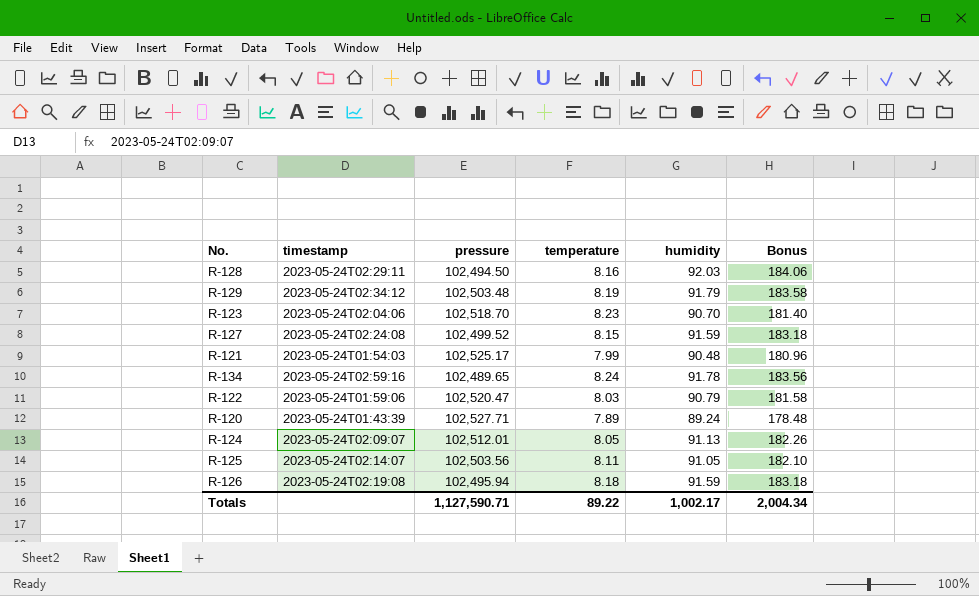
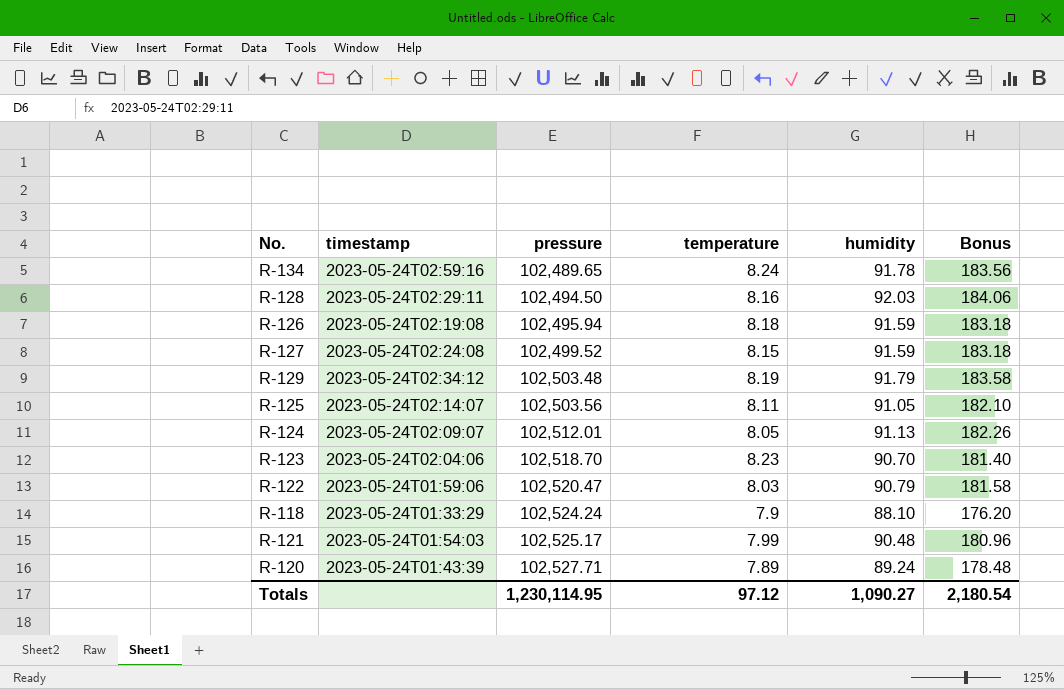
row order: none -> pressure ascending
row R-118: none -> 2023-05-24T01:33:29 | 102,524.24 | 7.9 | 88.10 | 176.20
Totals | pressure: 1,127,590.71 -> 1,230,114.95
Totals | temperature: 89.22 -> 97.12
Totals | humidity: 1,002.17 -> 1,090.27
Totals | Bonus: 2,004.34 -> 2,180.54

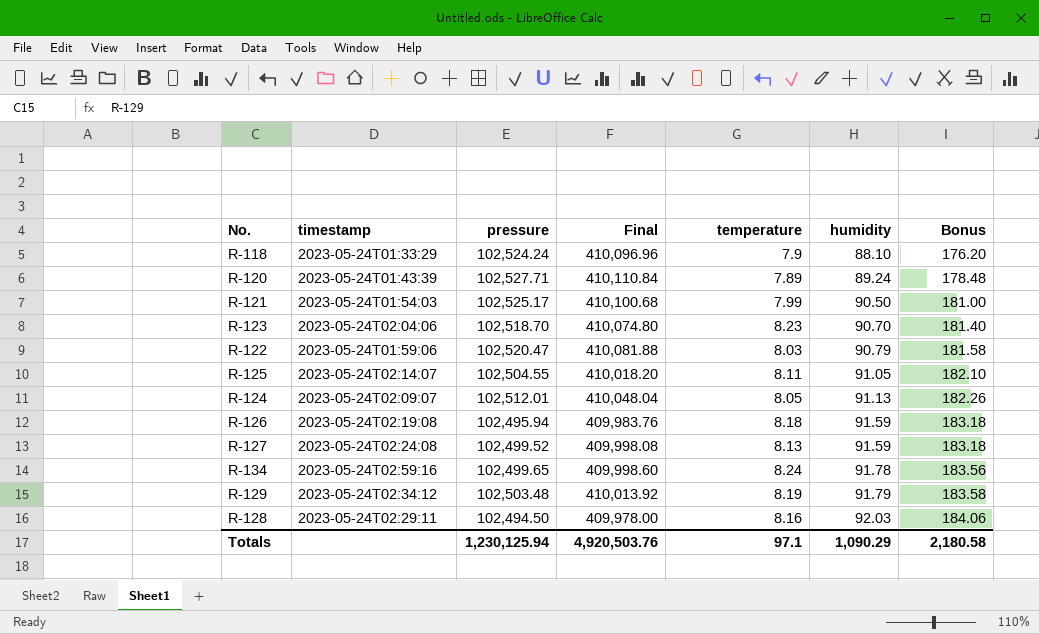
row order: pressure ascending -> humidity ascending
column Final | formula: none -> [pressure] * 4
R-121 | humidity: 90.48 -> 90.50
R-121 | Bonus: 180.96 -> 181.00
R-125 | pressure: 102,503.56 -> 102,504.55
R-127 | temperature: 8.15 -> 8.13
R-134 | pressure: 102,489.65 -> 102,499.65
Totals | pressure: 1,230,114.95 -> 1,230,125.94
Totals | temperature: 97.12 -> 97.1
Totals | humidity: 1,090.27 -> 1,090.29
Totals | Bonus: 2,180.54 -> 2,180.58

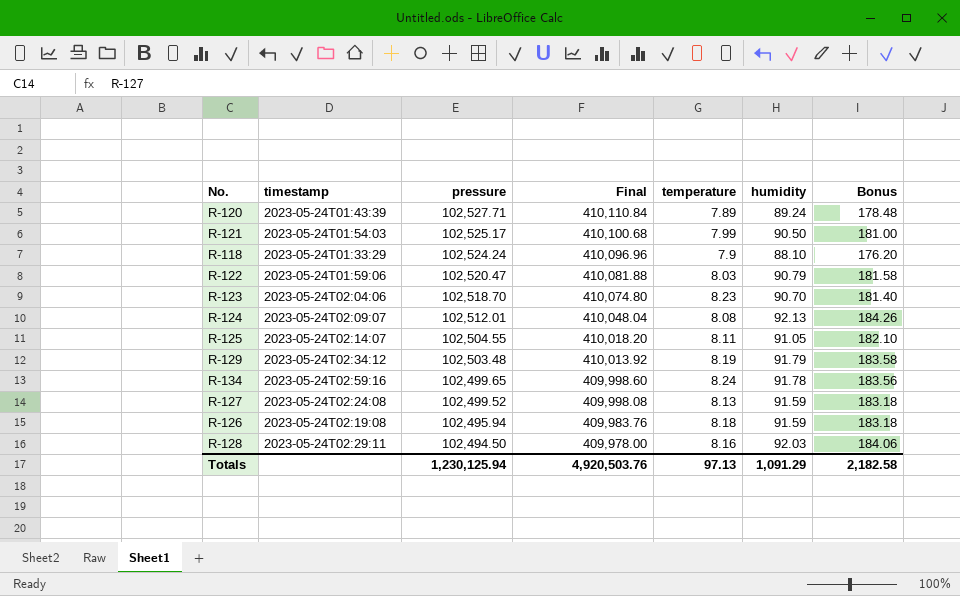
row order: humidity ascending -> pressure descending
R-124 | temperature: 8.05 -> 8.08
R-124 | humidity: 91.13 -> 92.13
R-124 | Bonus: 182.26 -> 184.26
Totals | temperature: 97.1 -> 97.13
Totals | humidity: 1,090.29 -> 1,091.29
Totals | Bonus: 2,180.58 -> 2,182.58

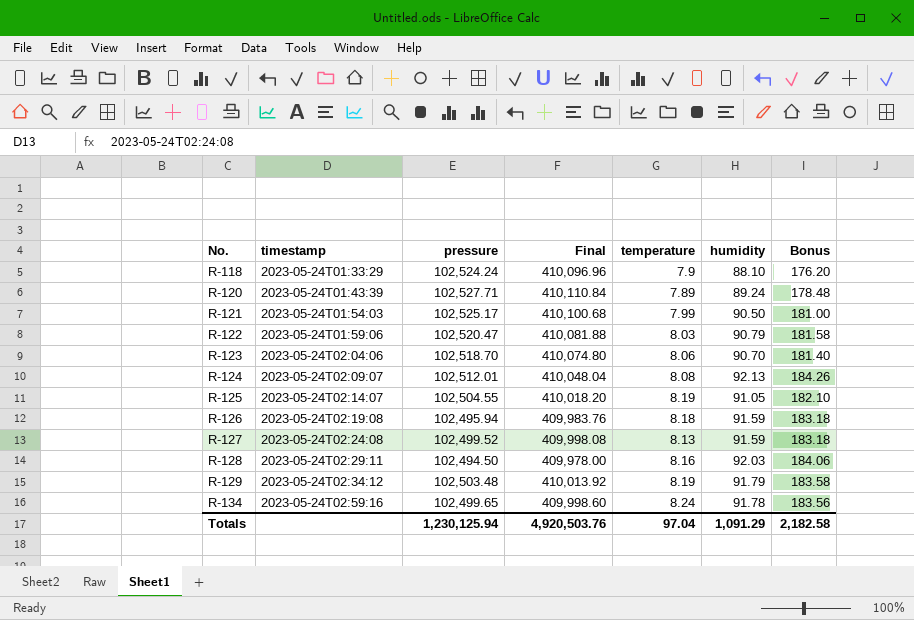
row order: pressure descending -> No. ascending
R-123 | temperature: 8.23 -> 8.06
R-125 | temperature: 8.11 -> 8.19
Totals | temperature: 97.13 -> 97.04

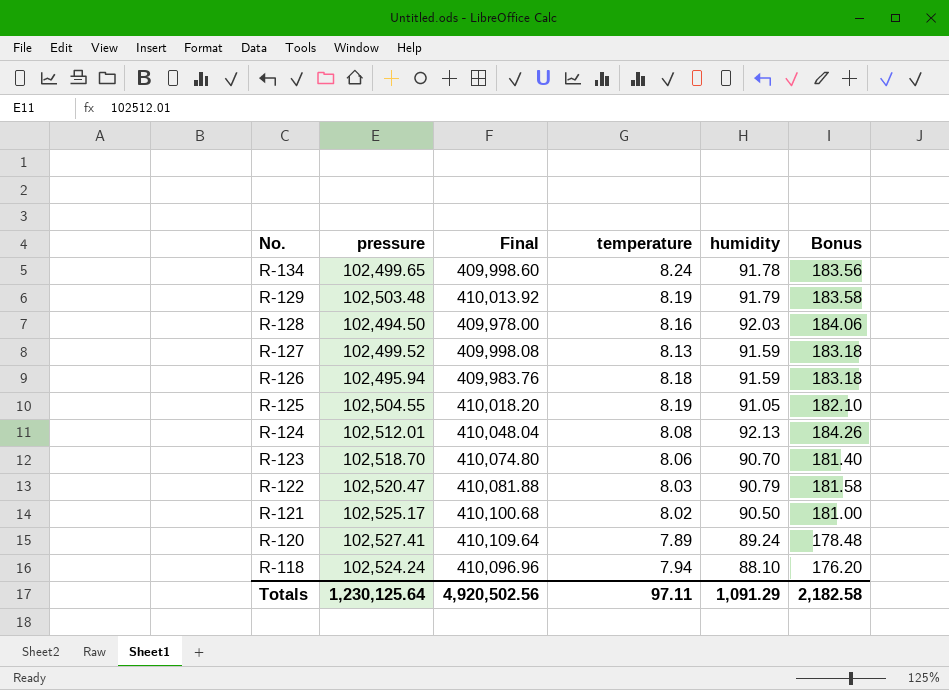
row order: No. ascending -> No. descending
column timestamp | position: 2 -> none
R-121 | temperature: 7.99 -> 8.02
R-120 | pressure: 102,527.71 -> 102,527.41
R-120 | Final: 410,110.84 -> 410,109.64
R-118 | temperature: 7.9 -> 7.94
Totals | pressure: 1,230,125.94 -> 1,230,125.64
Totals | Final: 4,920,503.76 -> 4,920,502.56
Totals | temperature: 97.04 -> 97.11

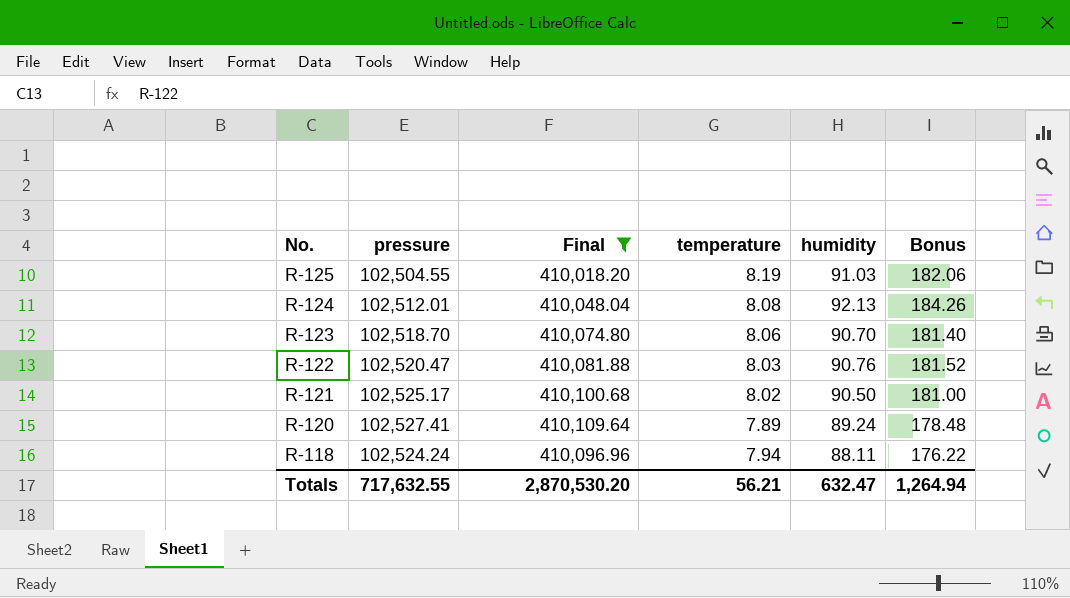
filter: none -> Final >= 410,018.20
R-125 | humidity: 91.05 -> 91.03
R-125 | Bonus: 182.10 -> 182.06
R-122 | humidity: 90.79 -> 90.76
R-122 | Bonus: 181.58 -> 181.52
R-118 | humidity: 88.10 -> 88.11
R-118 | Bonus: 176.20 -> 176.22
Totals | pressure: 1,230,125.64 -> 717,632.55
Totals | Final: 4,920,502.56 -> 2,870,530.20
Totals | temperature: 97.11 -> 56.21
Totals | humidity: 1,091.29 -> 632.47
Totals | Bonus: 2,182.58 -> 1,264.94

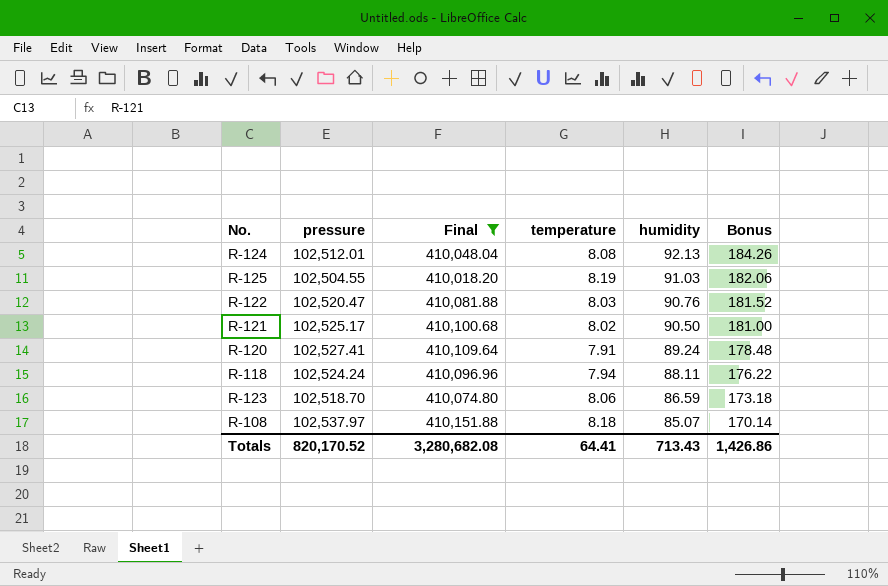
row order: No. descending -> humidity descending
R-120 | temperature: 7.89 -> 7.91
R-123 | humidity: 90.70 -> 86.59
R-123 | Bonus: 181.40 -> 173.18
row R-108: none -> 102,537.97 | 410,151.88 | 8.18 | 85.07 | 170.14
Totals | pressure: 717,632.55 -> 820,170.52
Totals | Final: 2,870,530.20 -> 3,280,682.08
Totals | temperature: 56.21 -> 64.41
Totals | humidity: 632.47 -> 713.43
Totals | Bonus: 1,264.94 -> 1,426.86

